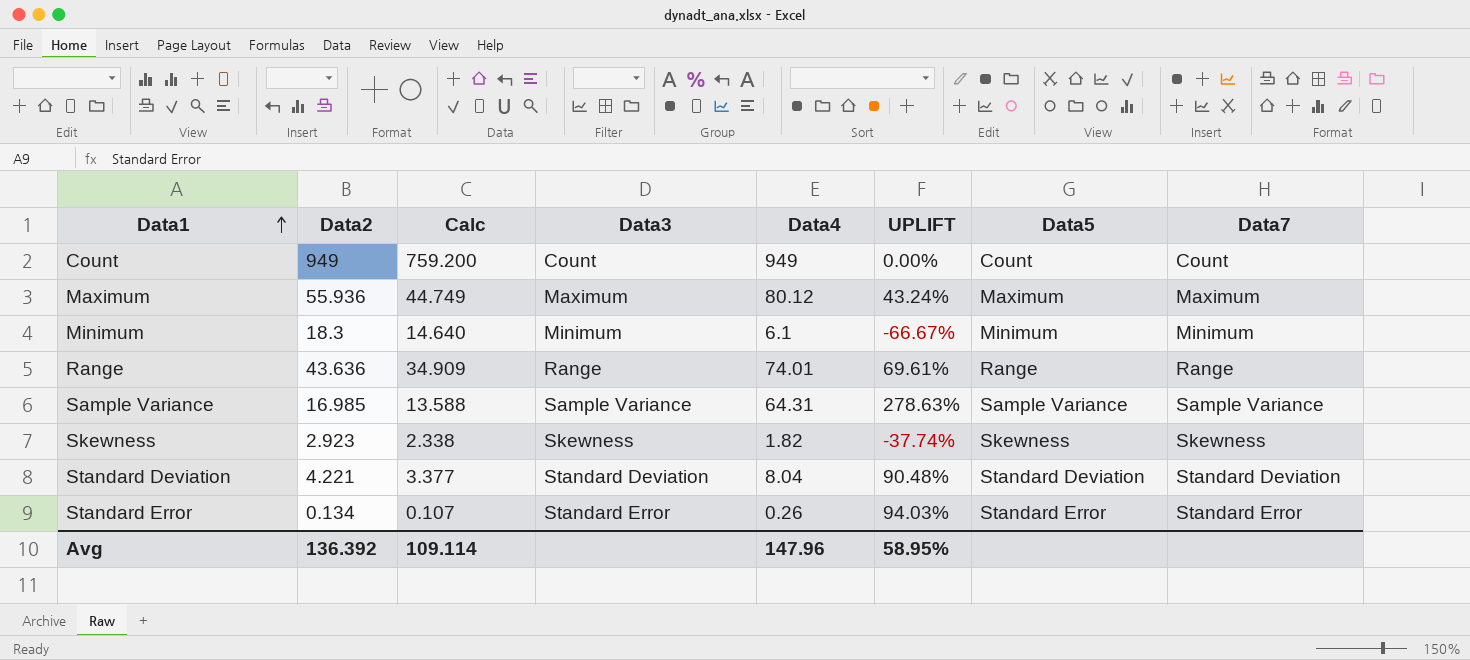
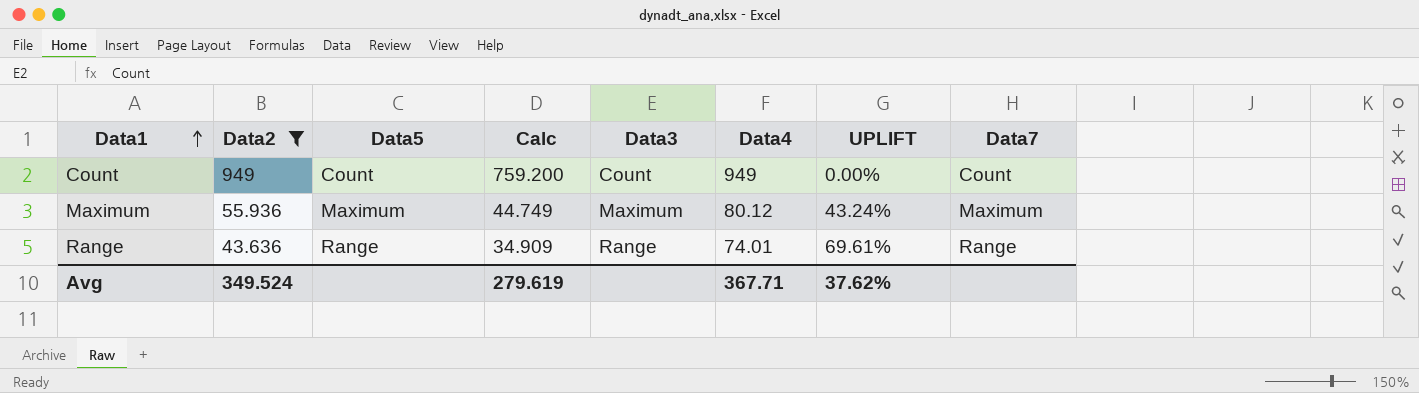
filter: none -> Data2 >= 43.636
column Data5 | position: 7 -> 3
Avg | Data2: 136.392 -> 349.524
Avg | Calc: 109.114 -> 279.619
Avg | Data4: 147.96 -> 367.71
Avg | UPLIFT: 58.95% -> 37.62%

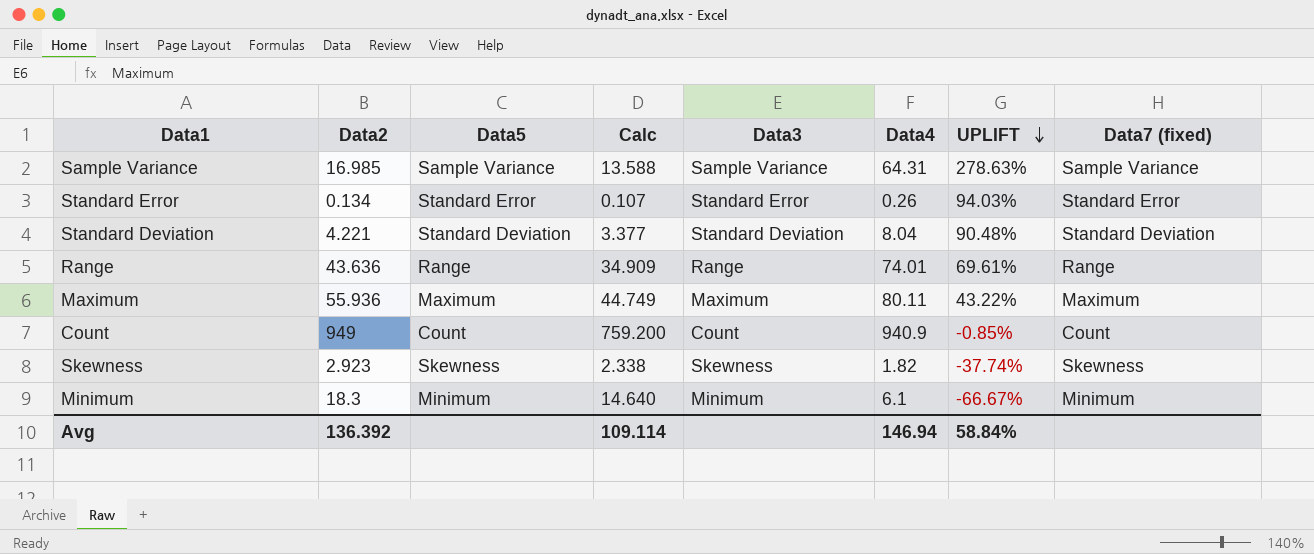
filter: Data2 >= 43.636 -> none
row order: Data1 ascending -> UPLIFT descending
column name: Data7 -> Data7 (fixed)
Maximum | Data4: 80.12 -> 80.11
Maximum | UPLIFT: 43.24% -> 43.22%
Count | Data4: 949 -> 940.9
Count | UPLIFT: 0.00% -> -0.85%
Avg | Data2: 349.524 -> 136.392
Avg | Calc: 279.619 -> 109.114
Avg | Data4: 367.71 -> 146.94
Avg | UPLIFT: 37.62% -> 58.84%

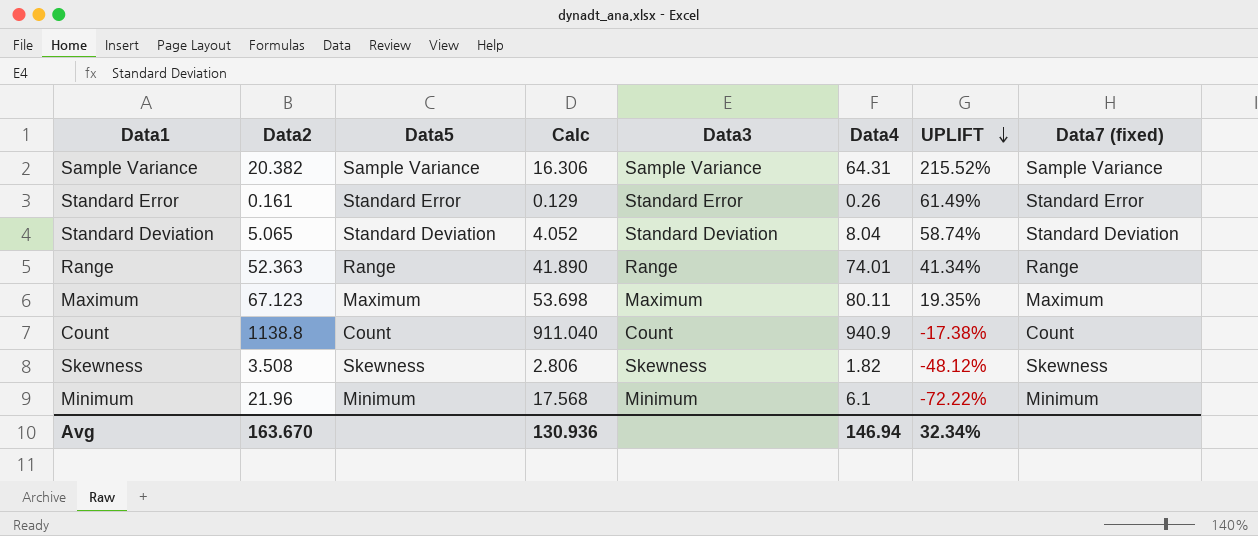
Sample Variance | Data2: 16.985 -> 20.382
Sample Variance | Calc: 13.588 -> 16.306
Sample Variance | UPLIFT: 278.63% -> 215.52%
Standard Error | Data2: 0.134 -> 0.161
Standard Error | Calc: 0.107 -> 0.129
Standard Error | UPLIFT: 94.03% -> 61.49%
Standard Deviation | Data2: 4.221 -> 5.065
Standard Deviation | Calc: 3.377 -> 4.052
Standard Deviation | UPLIFT: 90.48% -> 58.74%
Range | Data2: 43.636 -> 52.363
Range | Calc: 34.909 -> 41.890
Range | UPLIFT: 69.61% -> 41.34%
Maximum | Data2: 55.936 -> 67.123
Maximum | Calc: 44.749 -> 53.698
Maximum | UPLIFT: 43.22% -> 19.35%
Count | Data2: 949 -> 1138.8
Count | Calc: 759.200 -> 911.040
Count | UPLIFT: -0.85% -> -17.38%
Skewness | Data2: 2.923 -> 3.508
Skewness | Calc: 2.338 -> 2.806
Skewness | UPLIFT: -37.74% -> -48.12%
Minimum | Data2: 18.3 -> 21.96
Minimum | Calc: 14.640 -> 17.568
Minimum | UPLIFT: -66.67% -> -72.22%
Avg | Data2: 136.392 -> 163.670
Avg | Calc: 109.114 -> 130.936
Avg | UPLIFT: 58.84% -> 32.34%

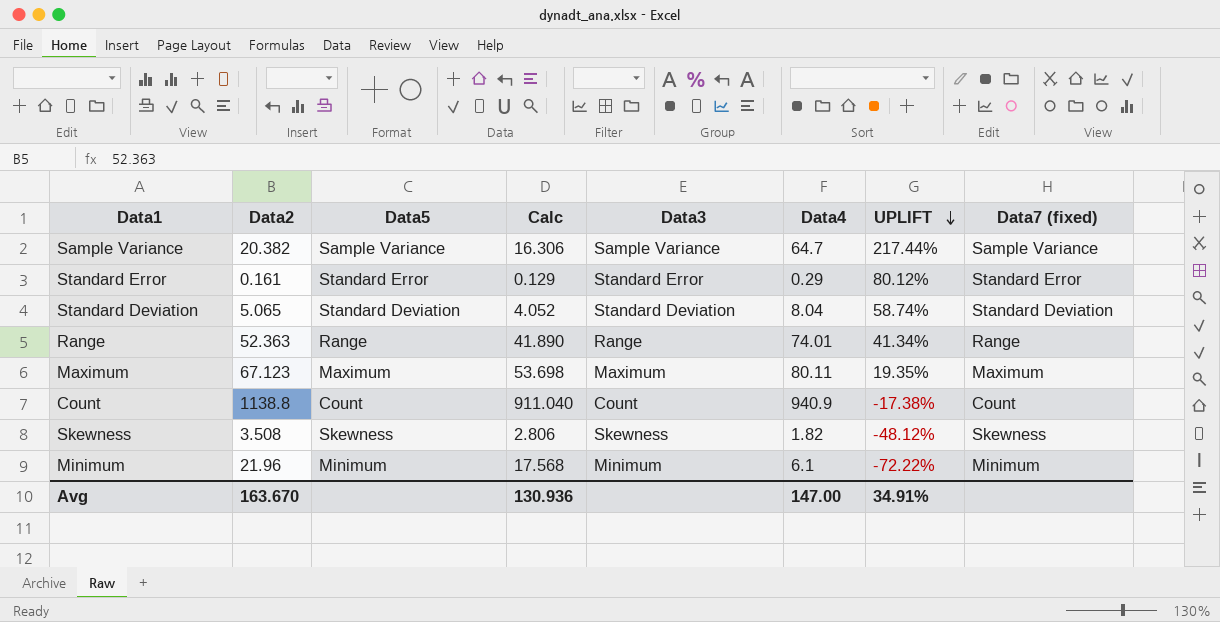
Sample Variance | Data4: 64.31 -> 64.7
Sample Variance | UPLIFT: 215.52% -> 217.44%
Standard Error | Data4: 0.26 -> 0.29
Standard Error | UPLIFT: 61.49% -> 80.12%
Avg | Data4: 146.94 -> 147.00
Avg | UPLIFT: 32.34% -> 34.91%

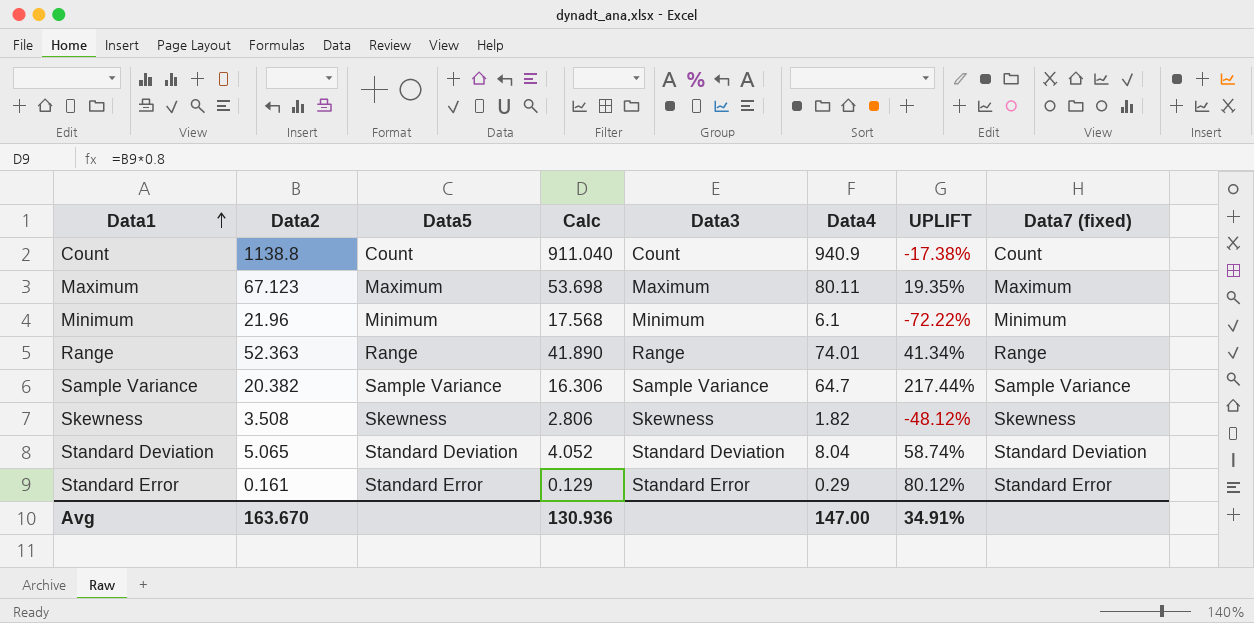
row order: UPLIFT descending -> Data1 ascending

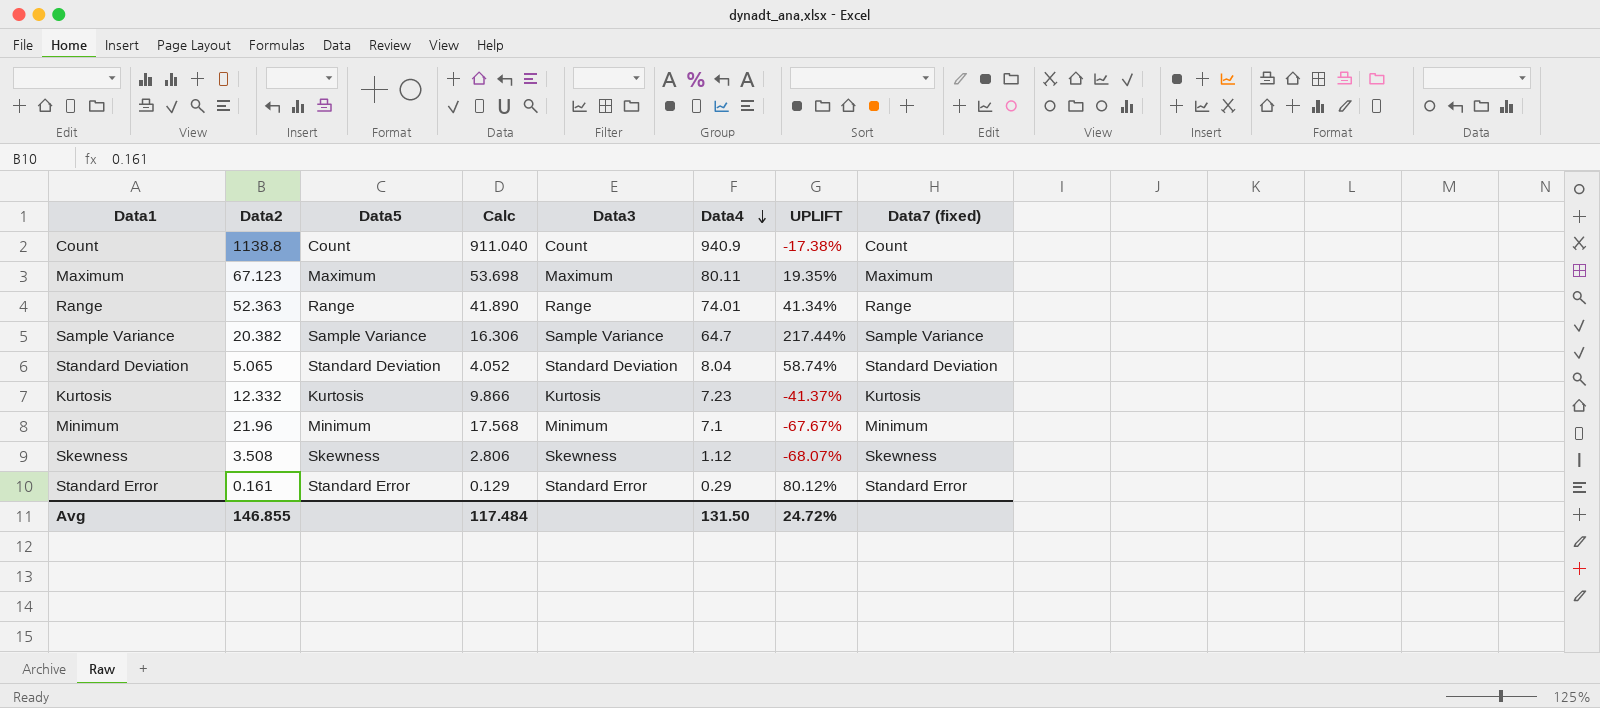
row order: Data1 ascending -> Data4 descending
row Kurtosis: none -> 12.332 | Kurtosis | 9.866 | Kurtosis | 7.23 | -41.37% | Kurtosis
Minimum | Data4: 6.1 -> 7.1
Minimum | UPLIFT: -72.22% -> -67.67%
Skewness | Data4: 1.82 -> 1.12
Skewness | UPLIFT: -48.12% -> -68.07%
Avg | Data2: 163.670 -> 146.855
Avg | Calc: 130.936 -> 117.484
Avg | Data4: 147.00 -> 131.50
Avg | UPLIFT: 34.91% -> 24.72%

